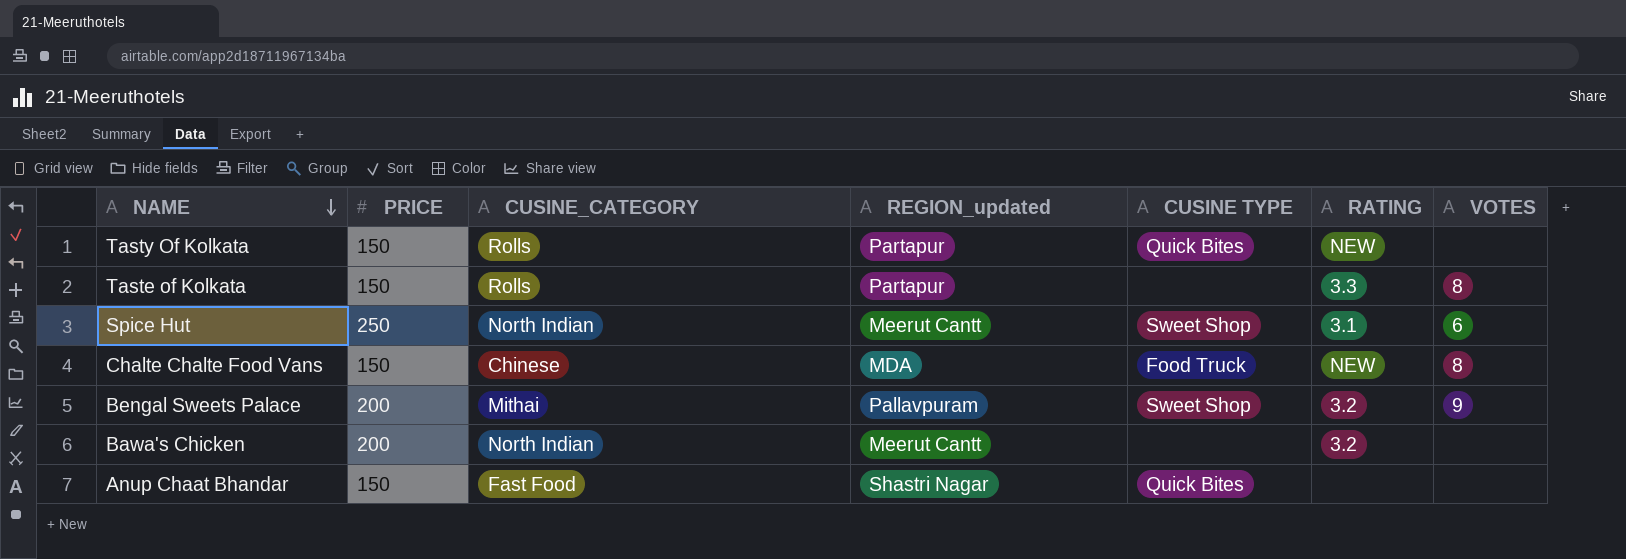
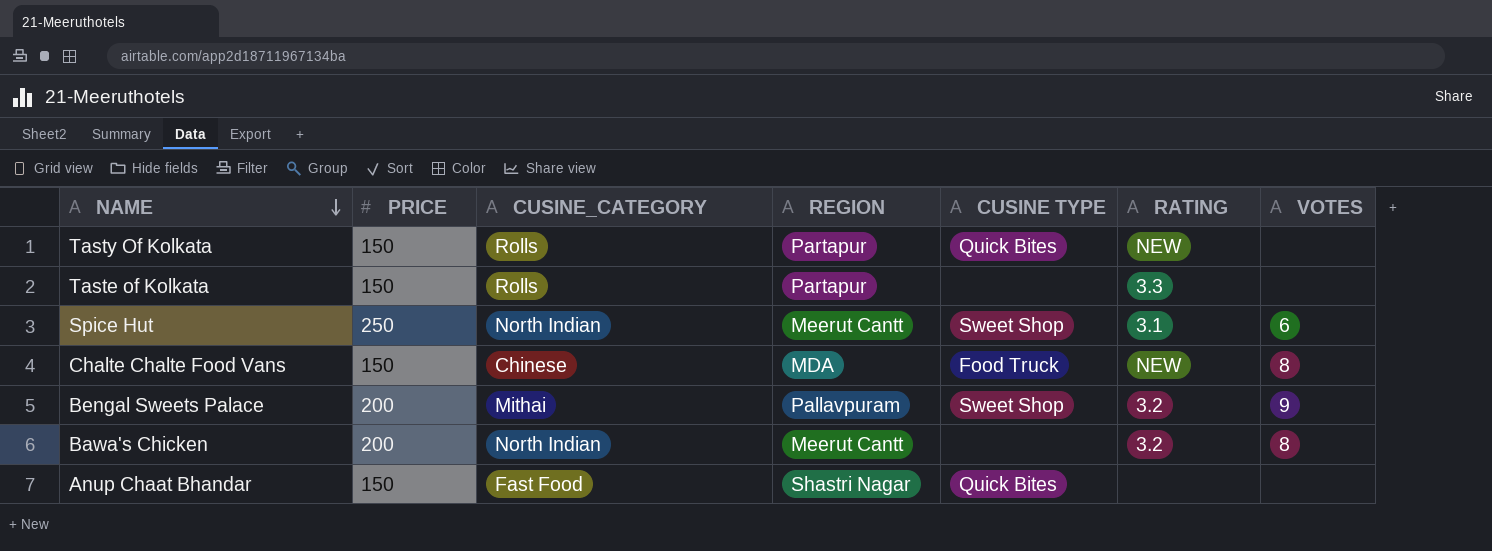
column name: REGION_updated -> REGION
Taste of Kolkata | VOTES: 8 -> none
Bawa's Chicken | VOTES: none -> 8

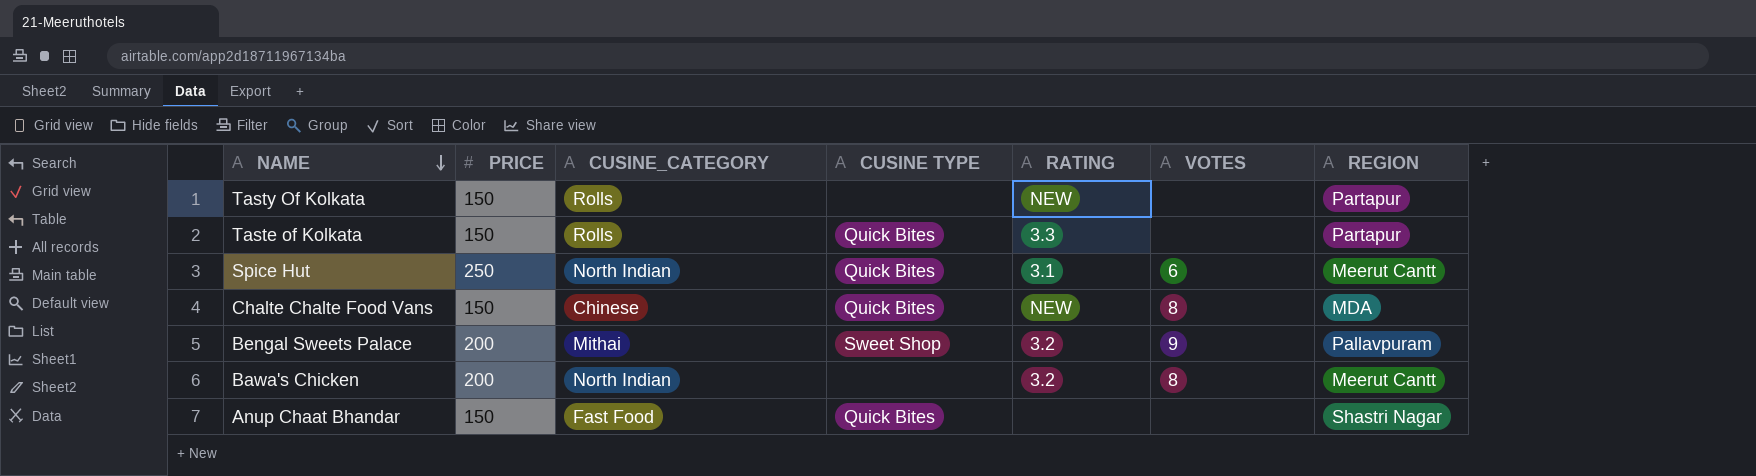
column REGION | position: 4 -> 7
Tasty Of Kolkata | CUSINE TYPE: Quick Bites -> none
Taste of Kolkata | CUSINE TYPE: none -> Quick Bites
Spice Hut | CUSINE TYPE: Sweet Shop -> Quick Bites
Chalte Chalte Food Vans | CUSINE TYPE: Food Truck -> Quick Bites

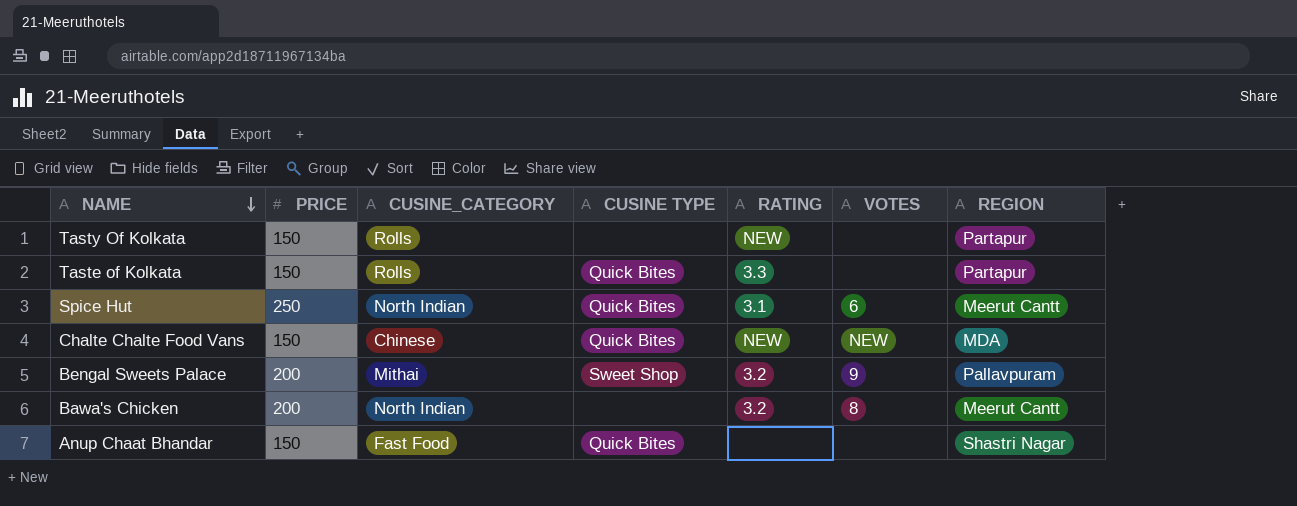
Chalte Chalte Food Vans | VOTES: 8 -> NEW

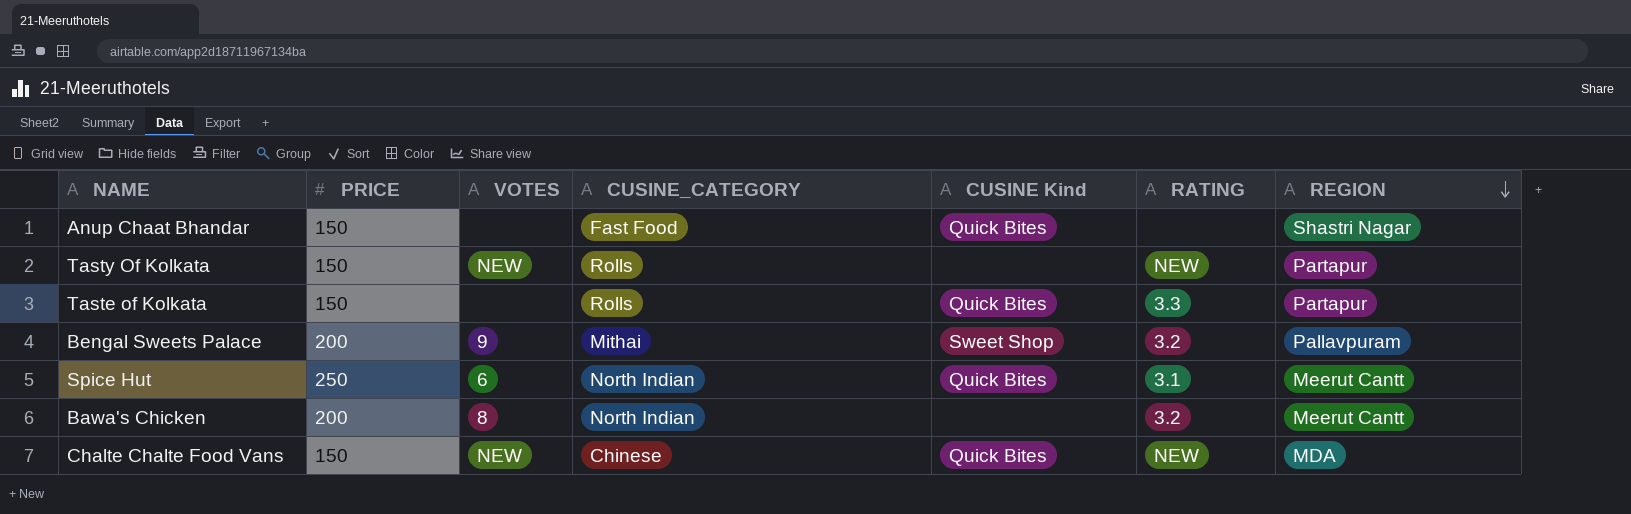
row order: NAME descending -> REGION descending
column VOTES | position: 6 -> 3
column name: CUSINE TYPE -> CUSINE Kind
Tasty Of Kolkata | VOTES: none -> NEW

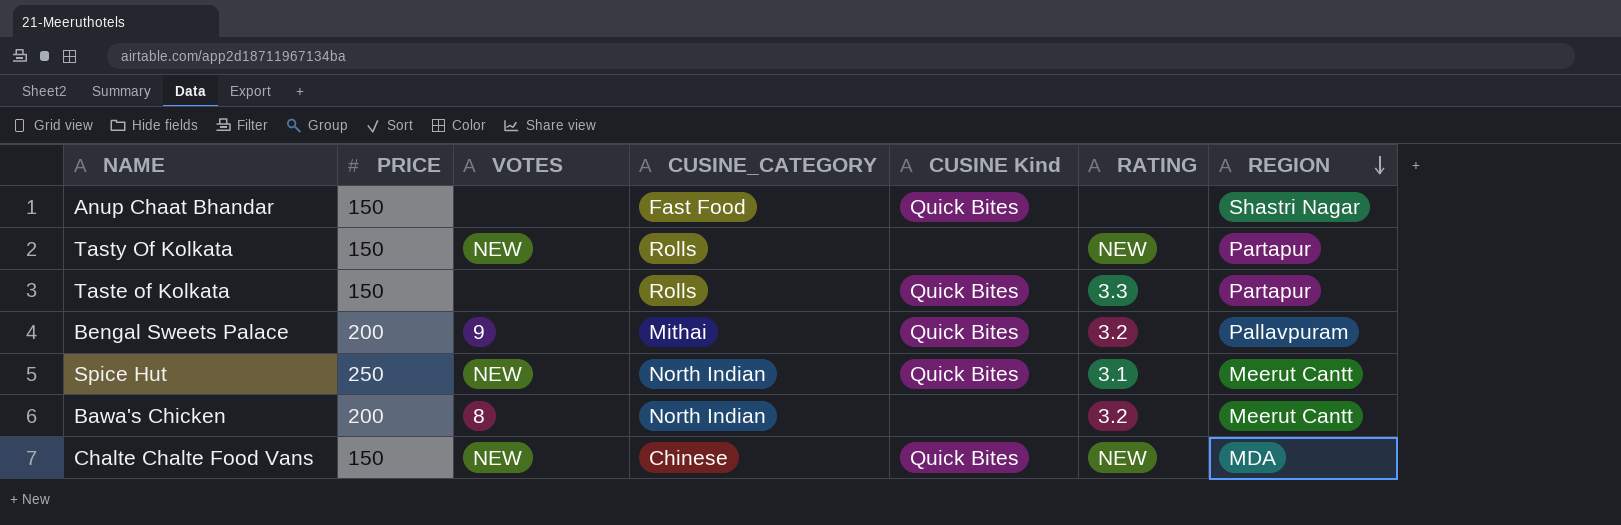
Bengal Sweets Palace | CUSINE Kind: Sweet Shop -> Quick Bites
Spice Hut | VOTES: 6 -> NEW

